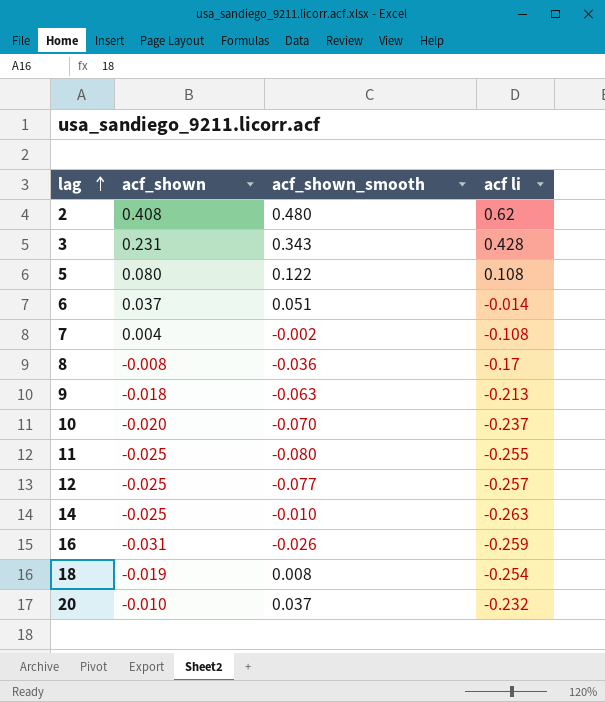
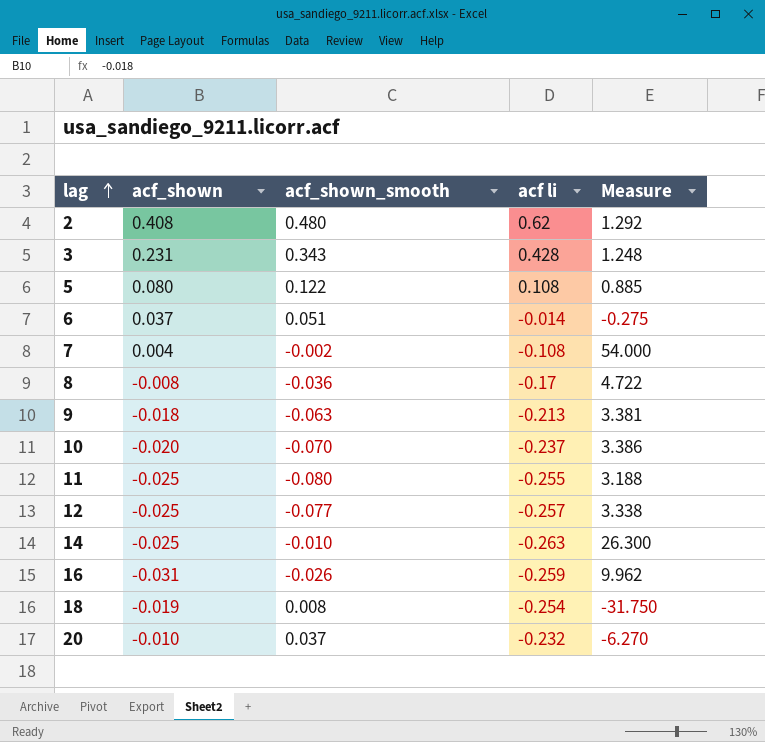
column Measure | formula: none -> [acf li] / [acf_shown_smooth]

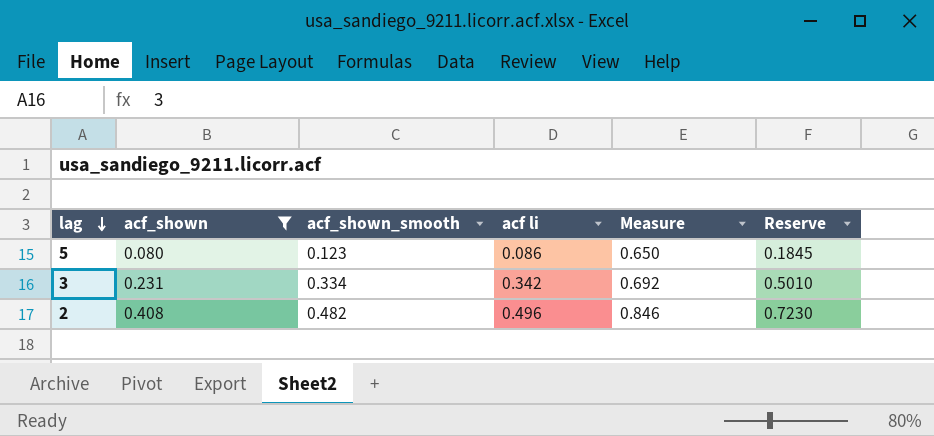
filter: none -> acf_shown >= 0.080
row order: lag ascending -> lag descending
column Measure | formula: [acf li] / [acf_shown_smooth] -> [acf_shown] / [acf_shown_smooth]
column Reserve | formula: none -> [acf_shown_smooth] * 1.5
5 | acf_shown_smooth: 0.122 -> 0.123
5 | acf li: 0.108 -> 0.086
3 | acf_shown_smooth: 0.343 -> 0.334
3 | acf li: 0.428 -> 0.342
2 | acf_shown_smooth: 0.480 -> 0.482
2 | acf li: 0.62 -> 0.496

